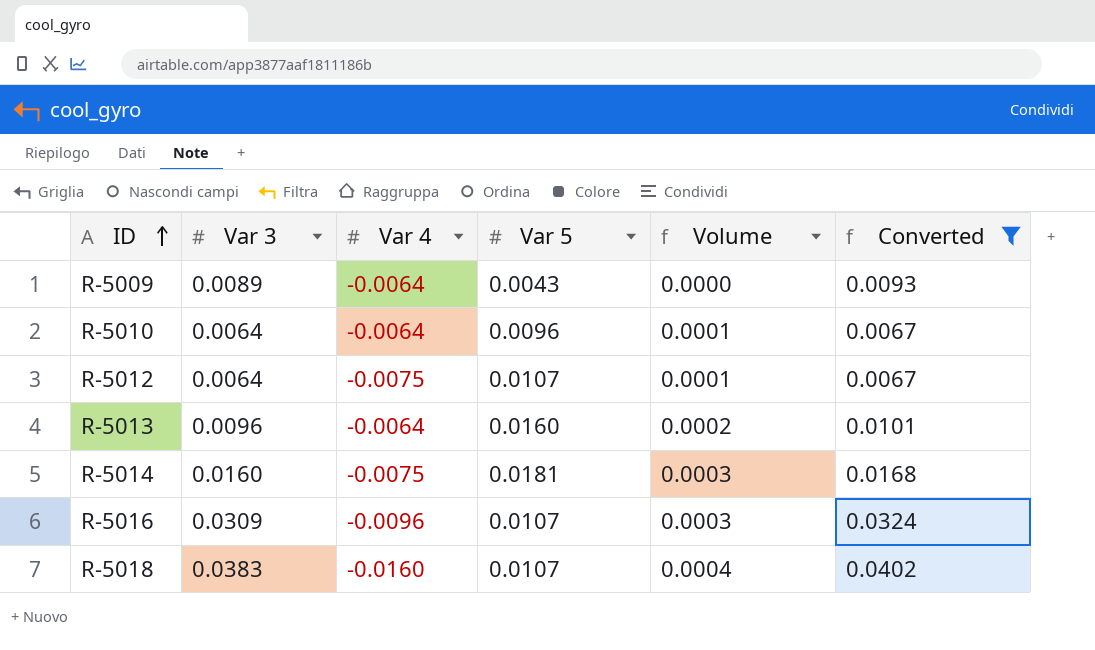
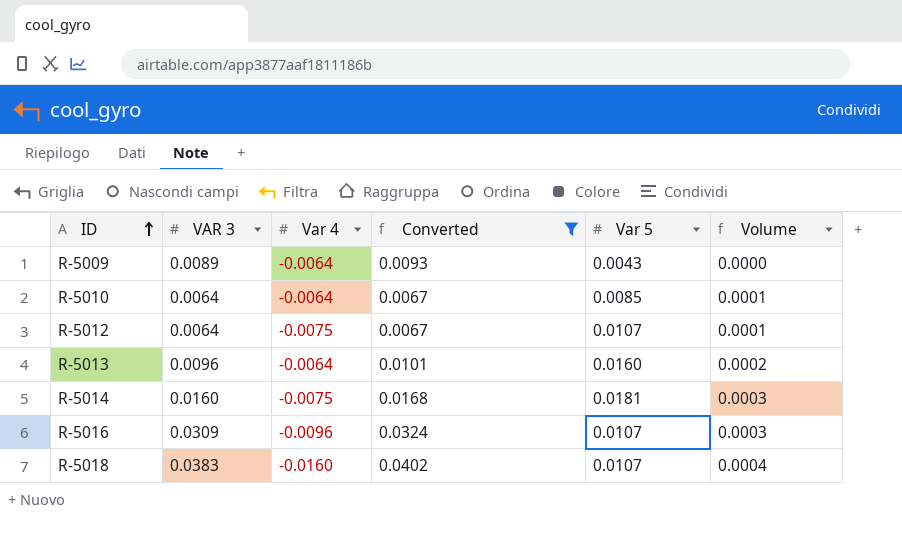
column name: Var 3 -> VAR 3
column Converted | position: 6 -> 4
R-5010 | Var 5: 0.0096 -> 0.0085

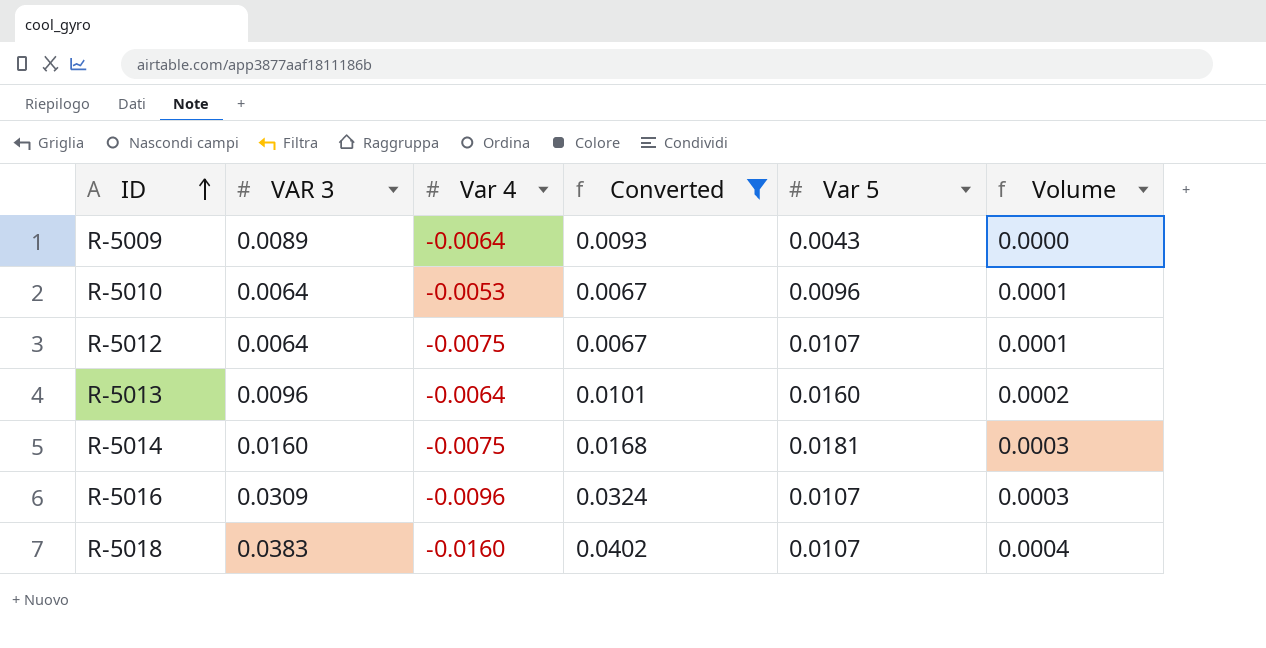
R-5010 | Var 4: -0.0064 -> -0.0053
R-5010 | Var 5: 0.0085 -> 0.0096

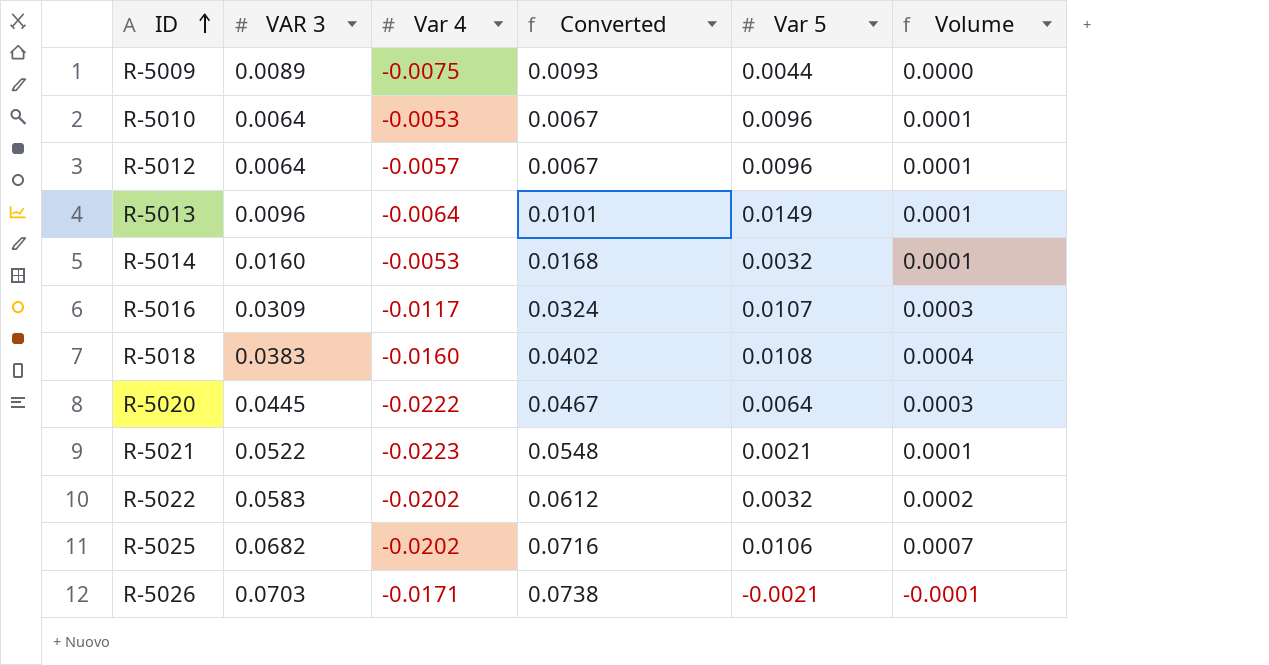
filter: Converted <= 0.0402 -> none
R-5009 | Var 4: -0.0064 -> -0.0075
R-5009 | Var 5: 0.0043 -> 0.0044
R-5012 | Var 4: -0.0075 -> -0.0057
R-5012 | Var 5: 0.0107 -> 0.0096
R-5013 | Var 5: 0.0160 -> 0.0149
R-5013 | Volume: 0.0002 -> 0.0001
R-5014 | Var 4: -0.0075 -> -0.0053
R-5014 | Var 5: 0.0181 -> 0.0032
R-5014 | Volume: 0.0003 -> 0.0001
R-5016 | Var 4: -0.0096 -> -0.0117
R-5018 | Var 5: 0.0107 -> 0.0108

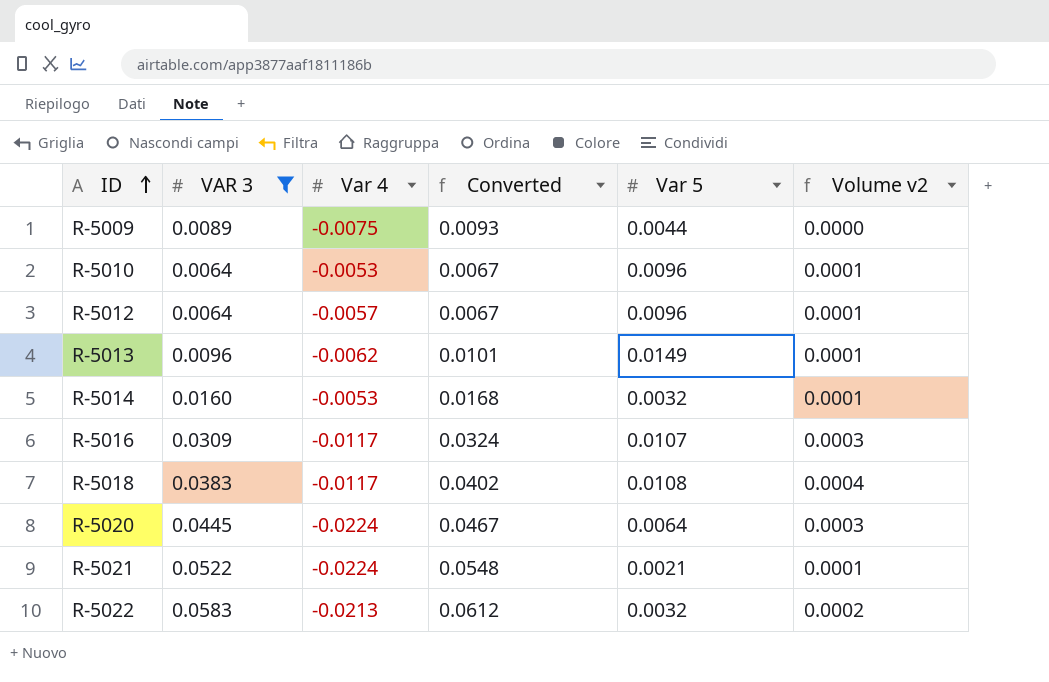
filter: none -> VAR 3 <= 0.0583
column name: Volume -> Volume v2
R-5013 | Var 4: -0.0064 -> -0.0062
R-5018 | Var 4: -0.0160 -> -0.0117
R-5020 | Var 4: -0.0222 -> -0.0224
R-5021 | Var 4: -0.0223 -> -0.0224
R-5022 | Var 4: -0.0202 -> -0.0213

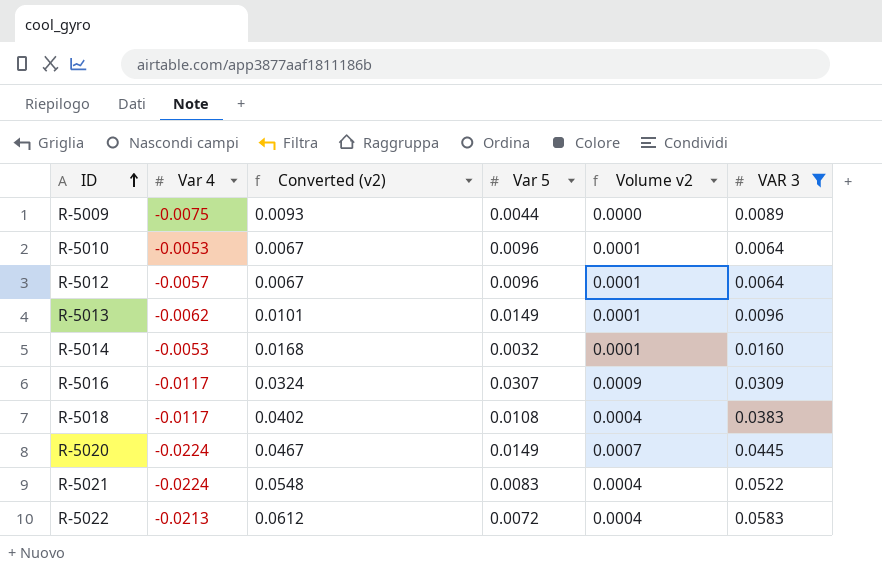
column name: Converted -> Converted (v2)
column VAR 3 | position: 2 -> 6
R-5016 | Var 5: 0.0107 -> 0.0307
R-5016 | Volume v2: 0.0003 -> 0.0009
R-5020 | Var 5: 0.0064 -> 0.0149
R-5020 | Volume v2: 0.0003 -> 0.0007
R-5021 | Var 5: 0.0021 -> 0.0083
R-5021 | Volume v2: 0.0001 -> 0.0004
R-5022 | Var 5: 0.0032 -> 0.0072
R-5022 | Volume v2: 0.0002 -> 0.0004

